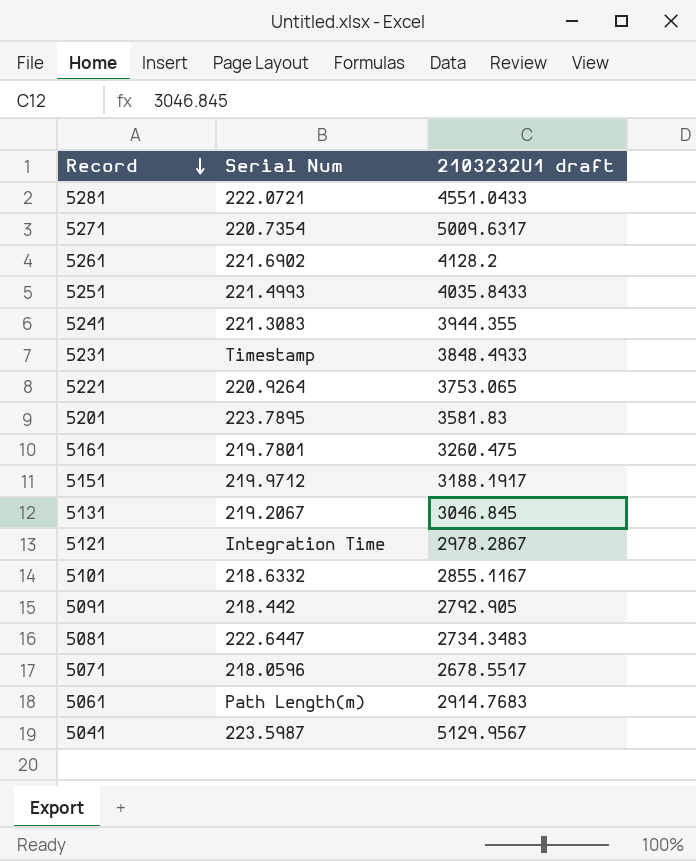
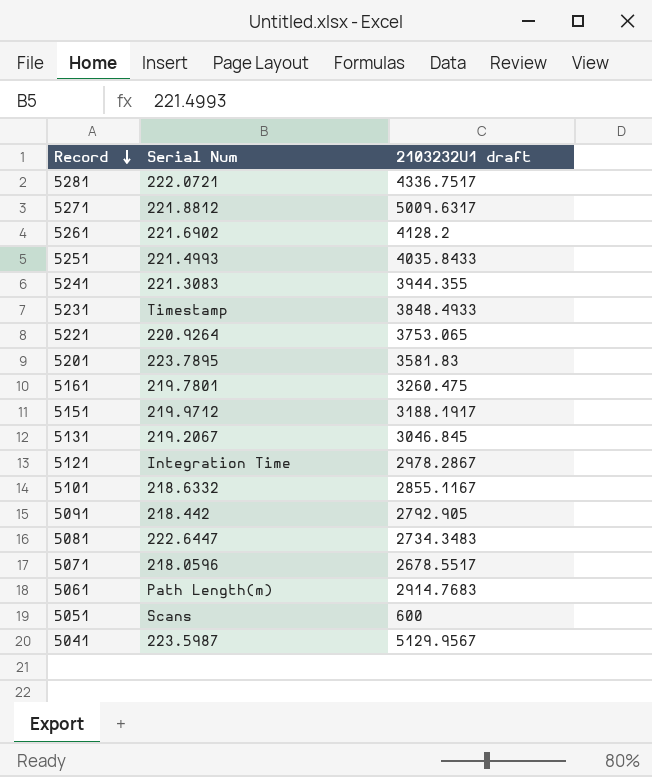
5281 | 2103232U1 draft: 4551.0433 -> 4336.7517
5271 | Serial Num: 220.7354 -> 221.8812
row 5051: none -> Scans | 600

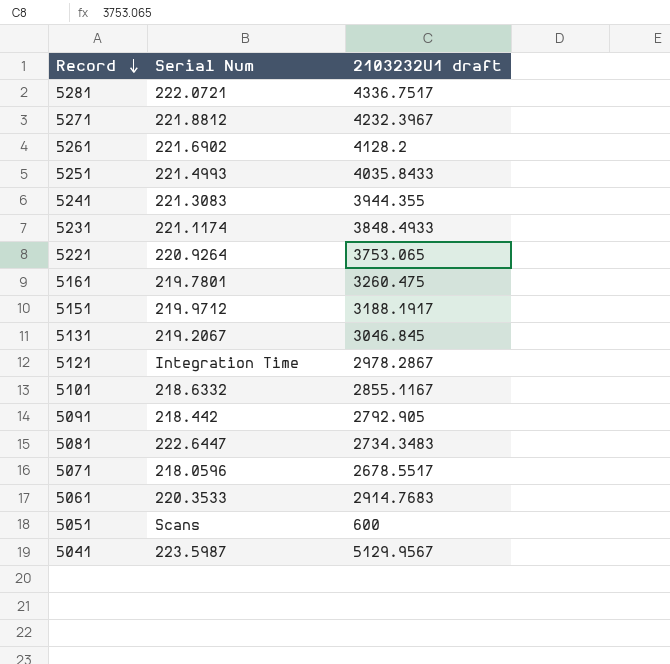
row 5201: 223.7895 | 3581.83 -> none
5271 | 2103232U1 draft: 5009.6317 -> 4232.3967
5231 | Serial Num: Timestamp -> 221.1174
5061 | Serial Num: Path Length(m) -> 220.3533

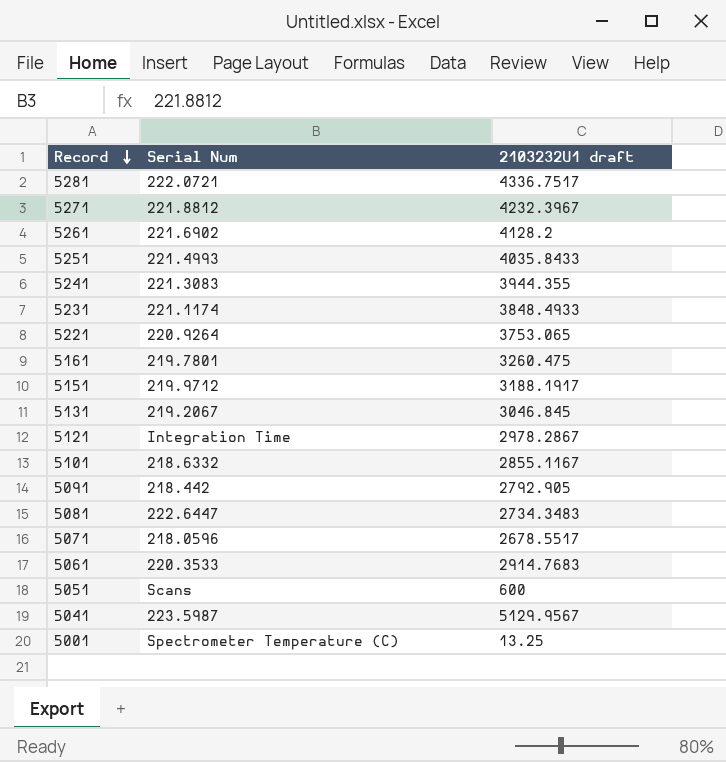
row 5001: none -> Spectrometer Temperature (C) | 13.25

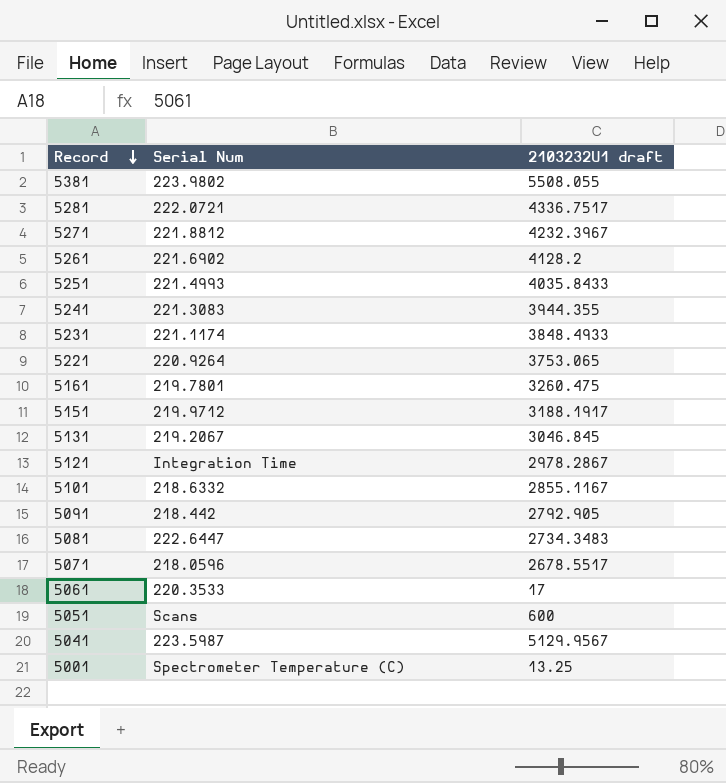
row 5381: none -> 223.9802 | 5508.055
5061 | 2103232U1 draft: 2914.7683 -> 17

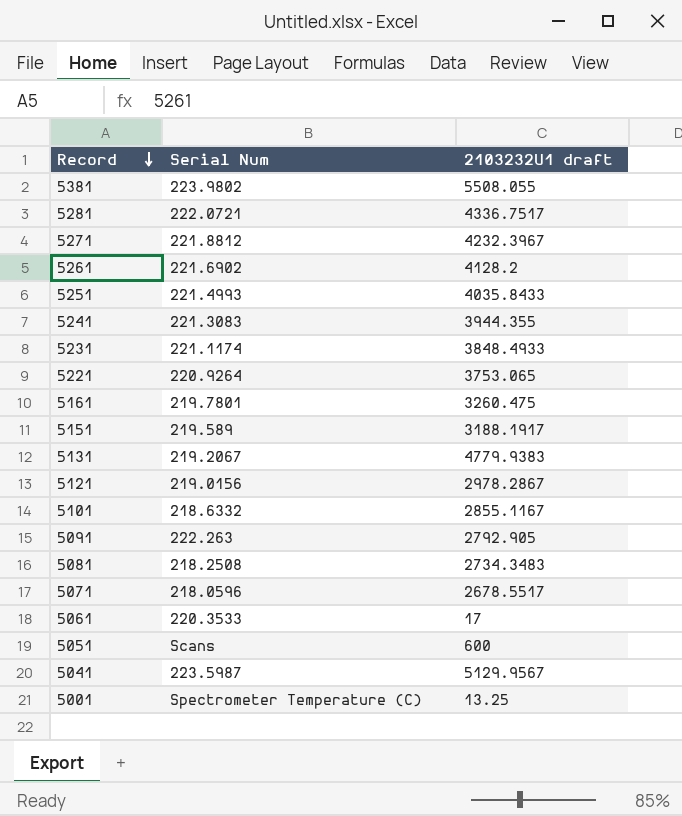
5151 | Serial Num: 219.9712 -> 219.589
5131 | 2103232U1 draft: 3046.845 -> 4779.9383
5121 | Serial Num: Integration Time -> 219.0156
5091 | Serial Num: 218.442 -> 222.263
5081 | Serial Num: 222.6447 -> 218.2508

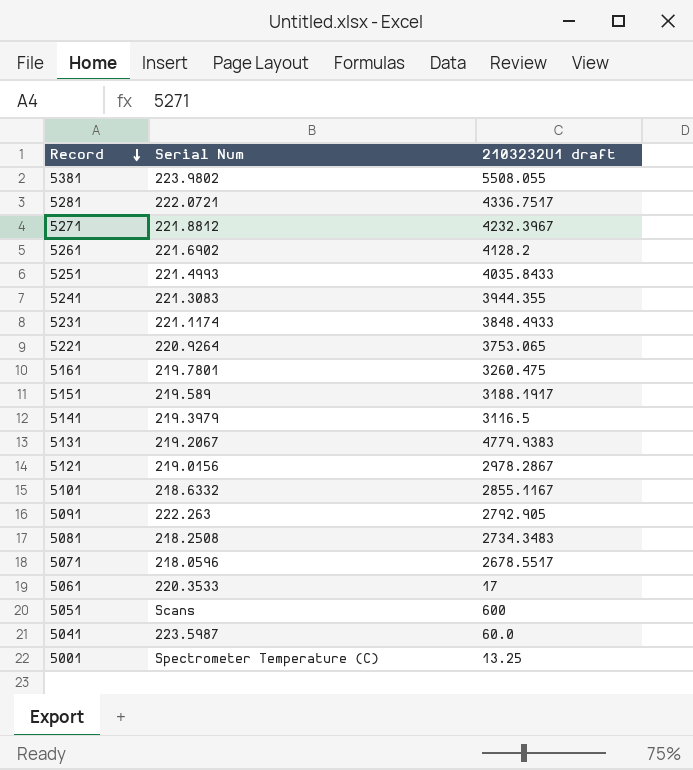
row 5141: none -> 219.3979 | 3116.5
5041 | 2103232U1 draft: 5129.9567 -> 60.0

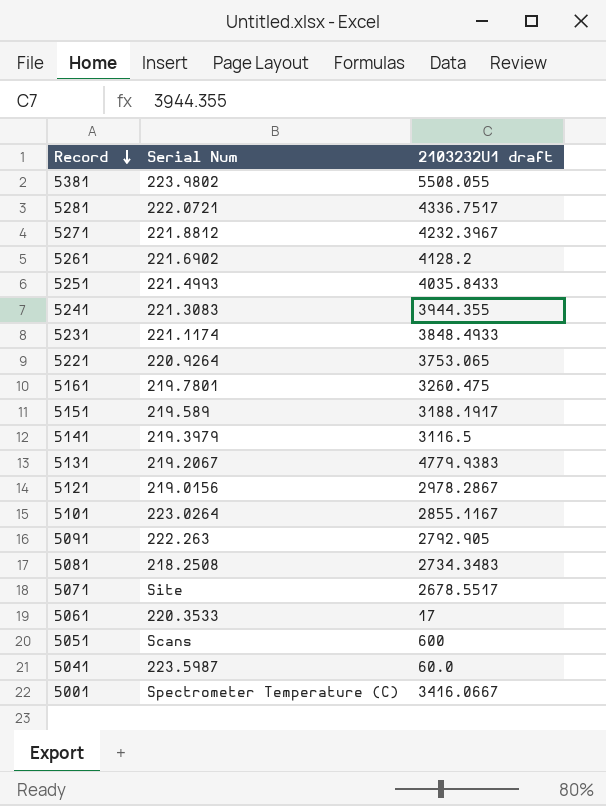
5101 | Serial Num: 218.6332 -> 223.0264
5071 | Serial Num: 218.0596 -> Site
5001 | 2103232U1 draft: 13.25 -> 3416.0667

